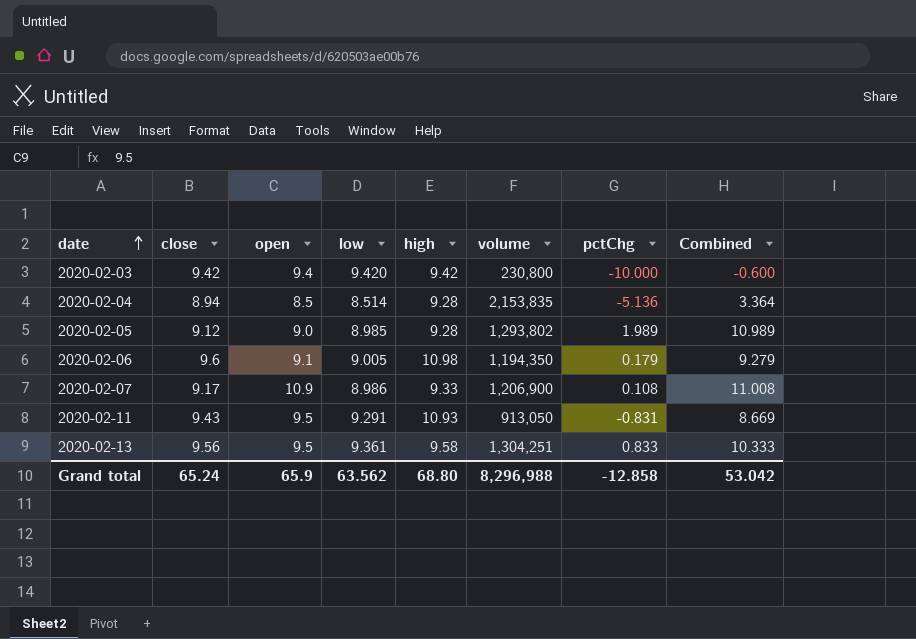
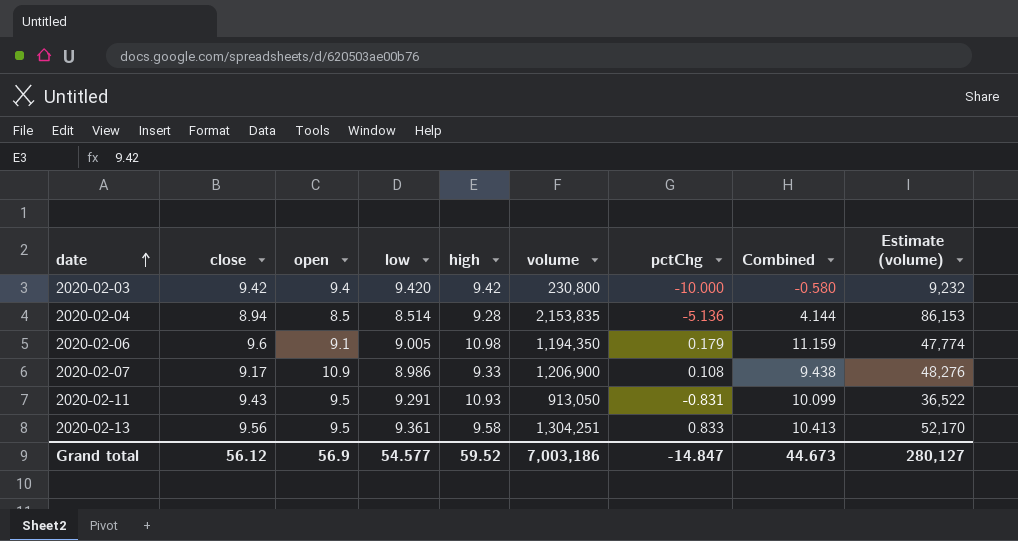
column Combined | formula: [open] + [pctChg] -> [high] + [pctChg]
column Estimate (volume) | formula: none -> [volume] * 0.04
row 2020-02-05: 9.12 | 9.0 | 8.985 | 9.28 | 1,293,802 | 1.989 | 10.989 -> none
Grand total | close: 65.24 -> 56.12
Grand total | open: 65.9 -> 56.9
Grand total | low: 63.562 -> 54.577
Grand total | high: 68.80 -> 59.52
Grand total | volume: 8,296,988 -> 7,003,186
Grand total | pctChg: -12.858 -> -14.847
Grand total | Combined: 53.042 -> 44.673

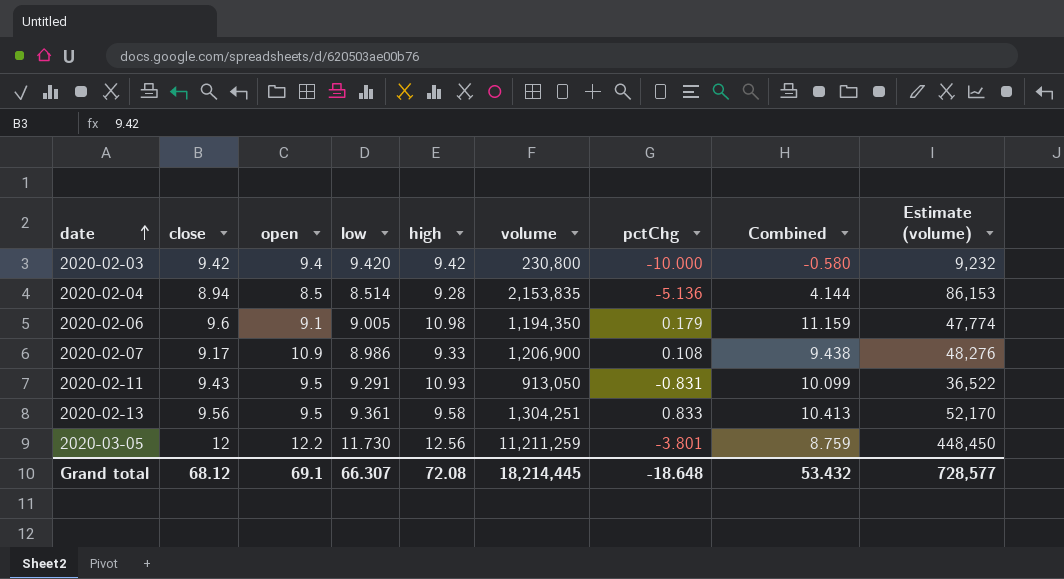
row 2020-03-05: none -> 12 | 12.2 | 11.730 | 12.56 | 11,211,259 | -3.801 | 8.759 | 448,450
Grand total | close: 56.12 -> 68.12
Grand total | open: 56.9 -> 69.1
Grand total | low: 54.577 -> 66.307
Grand total | high: 59.52 -> 72.08
Grand total | volume: 7,003,186 -> 18,214,445
Grand total | pctChg: -14.847 -> -18.648
Grand total | Combined: 44.673 -> 53.432
Grand total | Estimate (volume): 280,127 -> 728,577

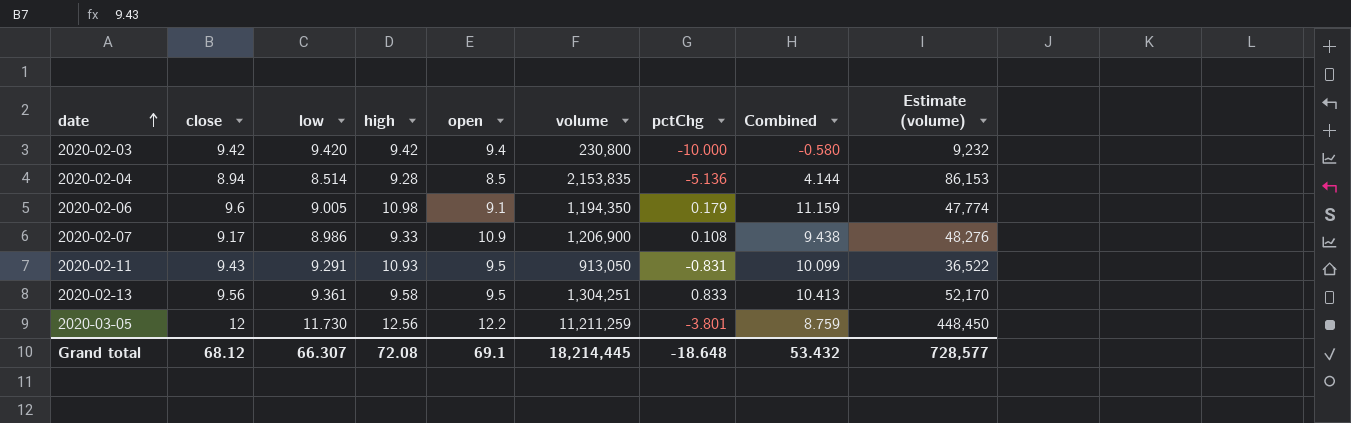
column open | position: 3 -> 5

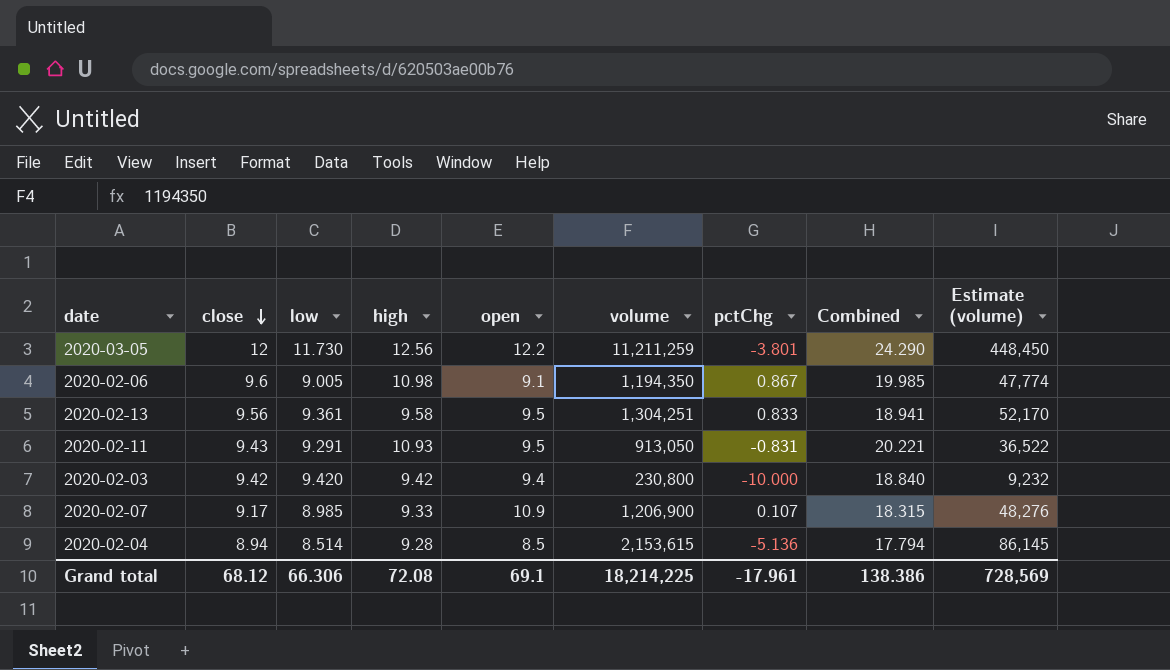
row order: date ascending -> close descending
column Combined | formula: [high] + [pctChg] -> [low] + [high]
2020-02-06 | pctChg: 0.179 -> 0.867
2020-02-07 | low: 8.986 -> 8.985
2020-02-07 | pctChg: 0.108 -> 0.107
2020-02-04 | volume: 2,153,835 -> 2,153,615
2020-02-04 | Estimate (volume): 86,153 -> 86,145
Grand total | low: 66.307 -> 66.306
Grand total | volume: 18,214,445 -> 18,214,225
Grand total | pctChg: -18.648 -> -17.961
Grand total | Combined: 53.432 -> 138.386
Grand total | Estimate (volume): 728,577 -> 728,569

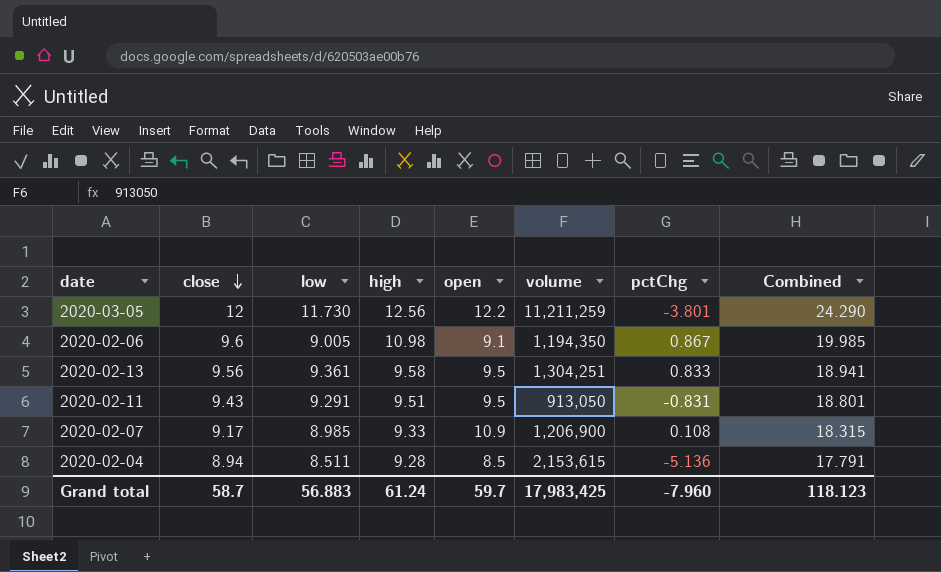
column Estimate (volume) | formula: [volume] * 0.04 -> none
row 2020-02-03: 9.42 | 9.420 | 9.42 | 9.4 | 230,800 | -10.000 | 18.840 | 9,232 -> none
2020-02-11 | high: 10.93 -> 9.51
2020-02-11 | Combined: 20.221 -> 18.801
2020-02-07 | pctChg: 0.107 -> 0.108
2020-02-04 | low: 8.514 -> 8.511
2020-02-04 | Combined: 17.794 -> 17.791
Grand total | close: 68.12 -> 58.7
Grand total | low: 66.306 -> 56.883
Grand total | high: 72.08 -> 61.24
Grand total | open: 69.1 -> 59.7
Grand total | volume: 18,214,225 -> 17,983,425
Grand total | pctChg: -17.961 -> -7.960
Grand total | Combined: 138.386 -> 118.123

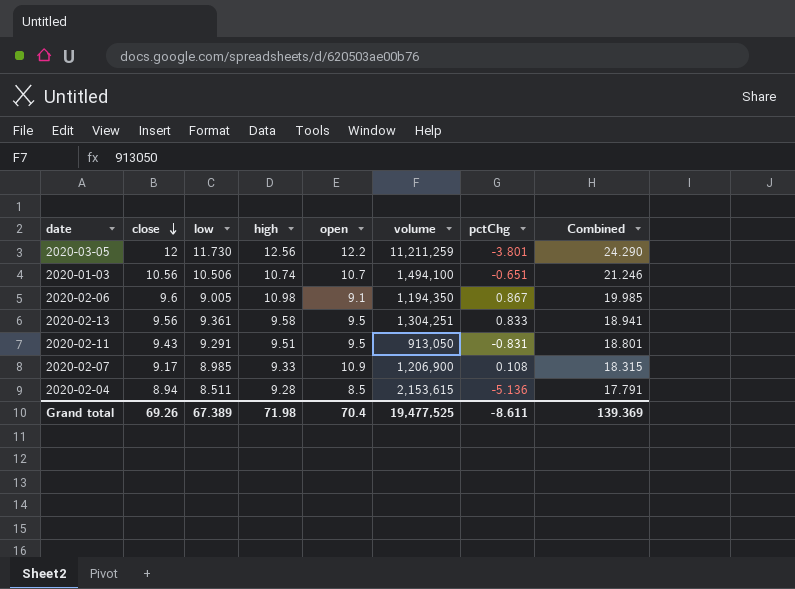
row 2020-01-03: none -> 10.56 | 10.506 | 10.74 | 10.7 | 1,494,100 | -0.651 | 21.246
Grand total | close: 58.7 -> 69.26
Grand total | low: 56.883 -> 67.389
Grand total | high: 61.24 -> 71.98
Grand total | open: 59.7 -> 70.4
Grand total | volume: 17,983,425 -> 19,477,525
Grand total | pctChg: -7.960 -> -8.611
Grand total | Combined: 118.123 -> 139.369

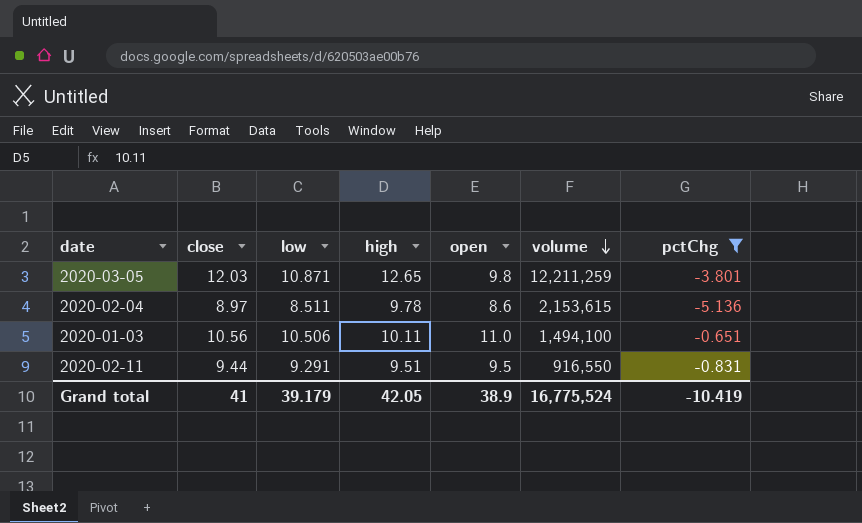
filter: none -> pctChg <= -0.651
row order: close descending -> volume descending
column Combined | formula: [low] + [high] -> none
2020-03-05 | close: 12 -> 12.03
2020-03-05 | low: 11.730 -> 10.871
2020-03-05 | high: 12.56 -> 12.65
2020-03-05 | open: 12.2 -> 9.8
2020-03-05 | volume: 11,211,259 -> 12,211,259
2020-02-04 | close: 8.94 -> 8.97
2020-02-04 | high: 9.28 -> 9.78
2020-02-04 | open: 8.5 -> 8.6
2020-01-03 | high: 10.74 -> 10.11
2020-01-03 | open: 10.7 -> 11.0
2020-02-11 | close: 9.43 -> 9.44
2020-02-11 | volume: 913,050 -> 916,550
Grand total | close: 69.26 -> 41
Grand total | low: 67.389 -> 39.179
Grand total | high: 71.98 -> 42.05
Grand total | open: 70.4 -> 38.9
Grand total | volume: 19,477,525 -> 16,775,524
Grand total | pctChg: -8.611 -> -10.419

